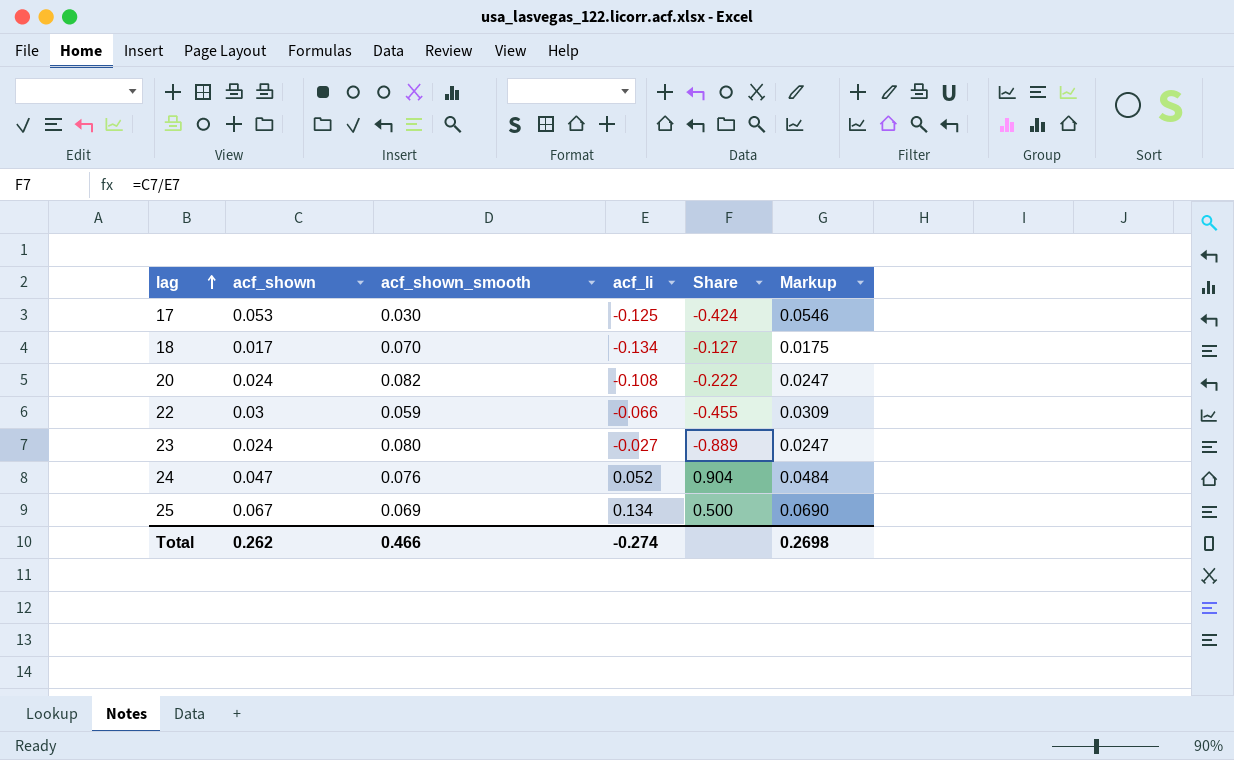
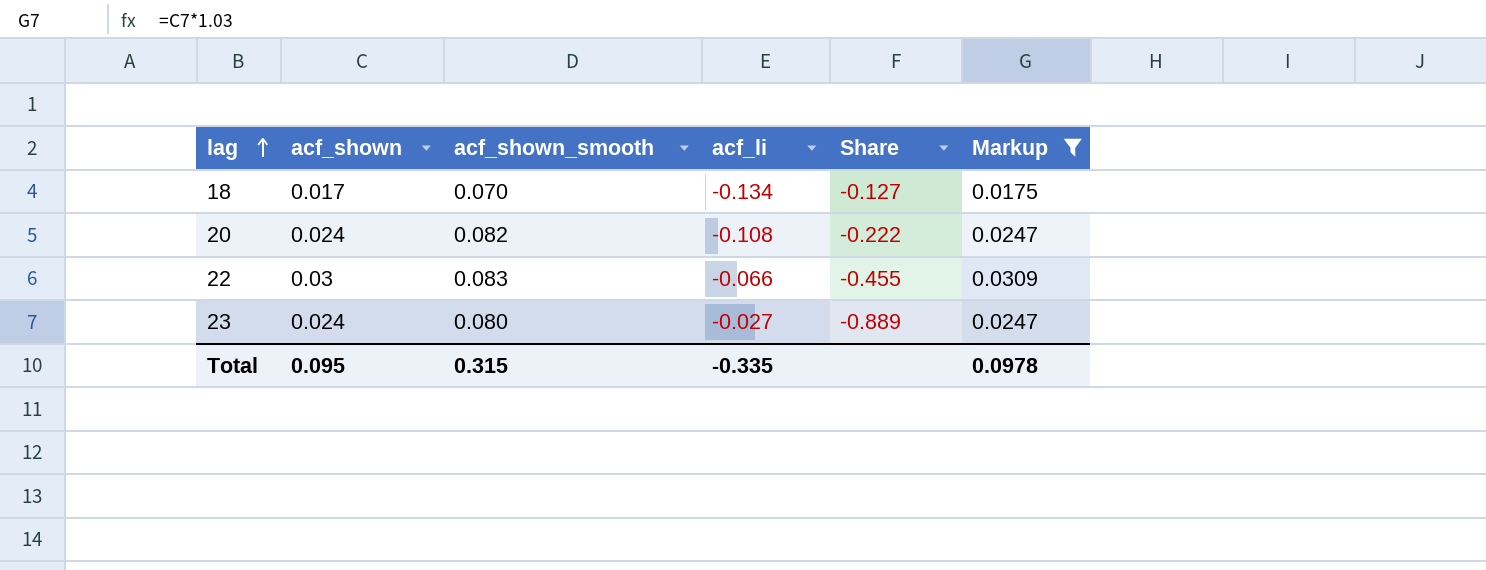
filter: none -> Markup <= 0.0309
22 | acf_shown_smooth: 0.059 -> 0.083
Total | acf_shown: 0.262 -> 0.095
Total | acf_shown_smooth: 0.466 -> 0.315
Total | acf_li: -0.274 -> -0.335
Total | Markup: 0.2698 -> 0.0978

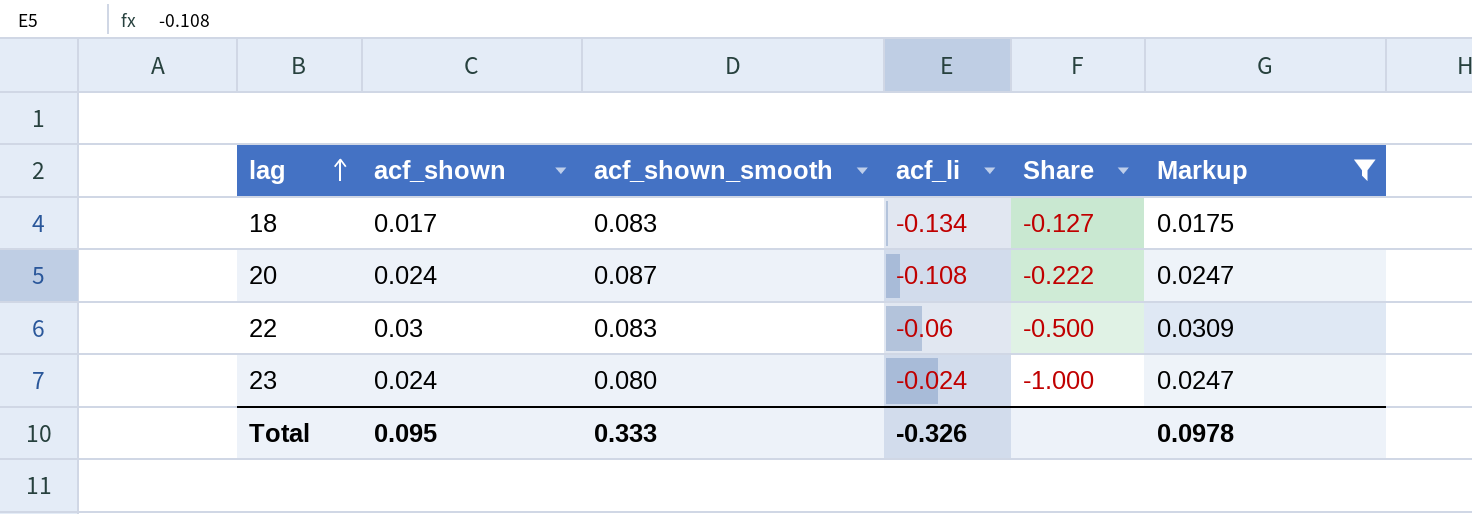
18 | acf_shown_smooth: 0.070 -> 0.083
20 | acf_shown_smooth: 0.082 -> 0.087
22 | acf_li: -0.066 -> -0.06
22 | Share: -0.455 -> -0.500
23 | acf_li: -0.027 -> -0.024
23 | Share: -0.889 -> -1.000
Total | acf_shown_smooth: 0.315 -> 0.333
Total | acf_li: -0.335 -> -0.326

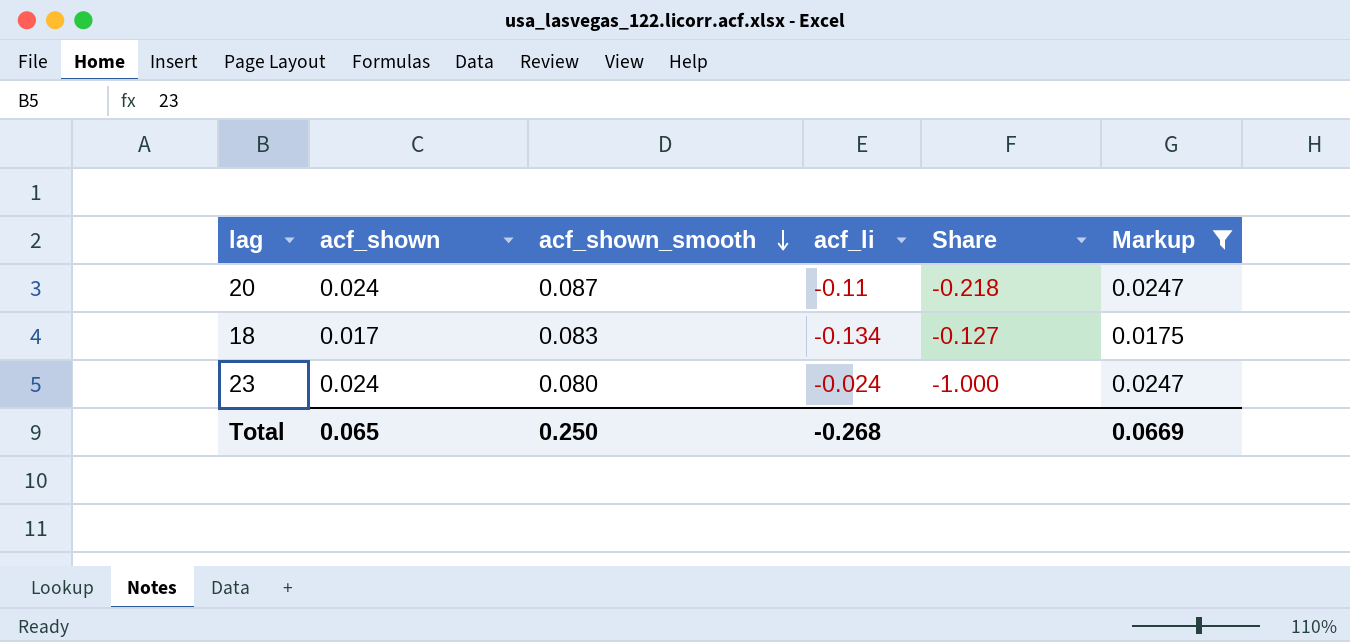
row order: lag ascending -> acf_shown_smooth descending
row 22: 0.03 | 0.083 | -0.06 | -0.500 | 0.0309 -> none
20 | acf_li: -0.108 -> -0.11
20 | Share: -0.222 -> -0.218
Total | acf_shown: 0.095 -> 0.065
Total | acf_shown_smooth: 0.333 -> 0.250
Total | acf_li: -0.326 -> -0.268
Total | Markup: 0.0978 -> 0.0669

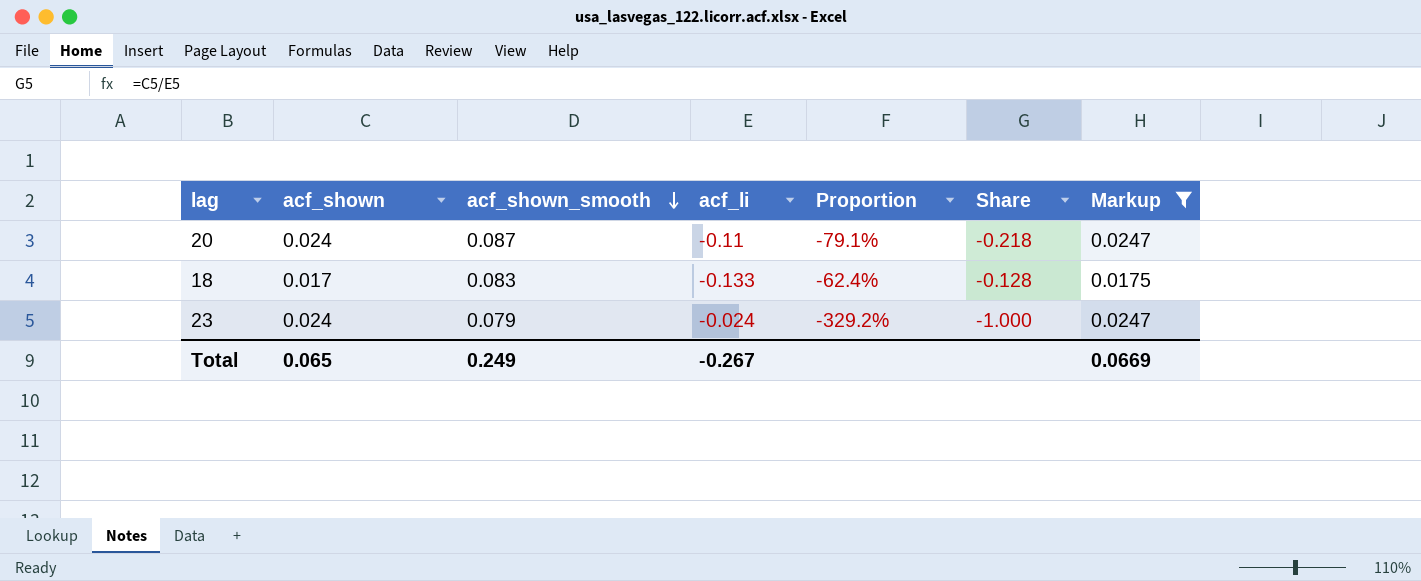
column Proportion | formula: none -> [acf_shown_smooth] / [acf_li]
18 | acf_li: -0.134 -> -0.133
18 | Share: -0.127 -> -0.128
23 | acf_shown_smooth: 0.080 -> 0.079
Total | acf_shown_smooth: 0.250 -> 0.249
Total | acf_li: -0.268 -> -0.267

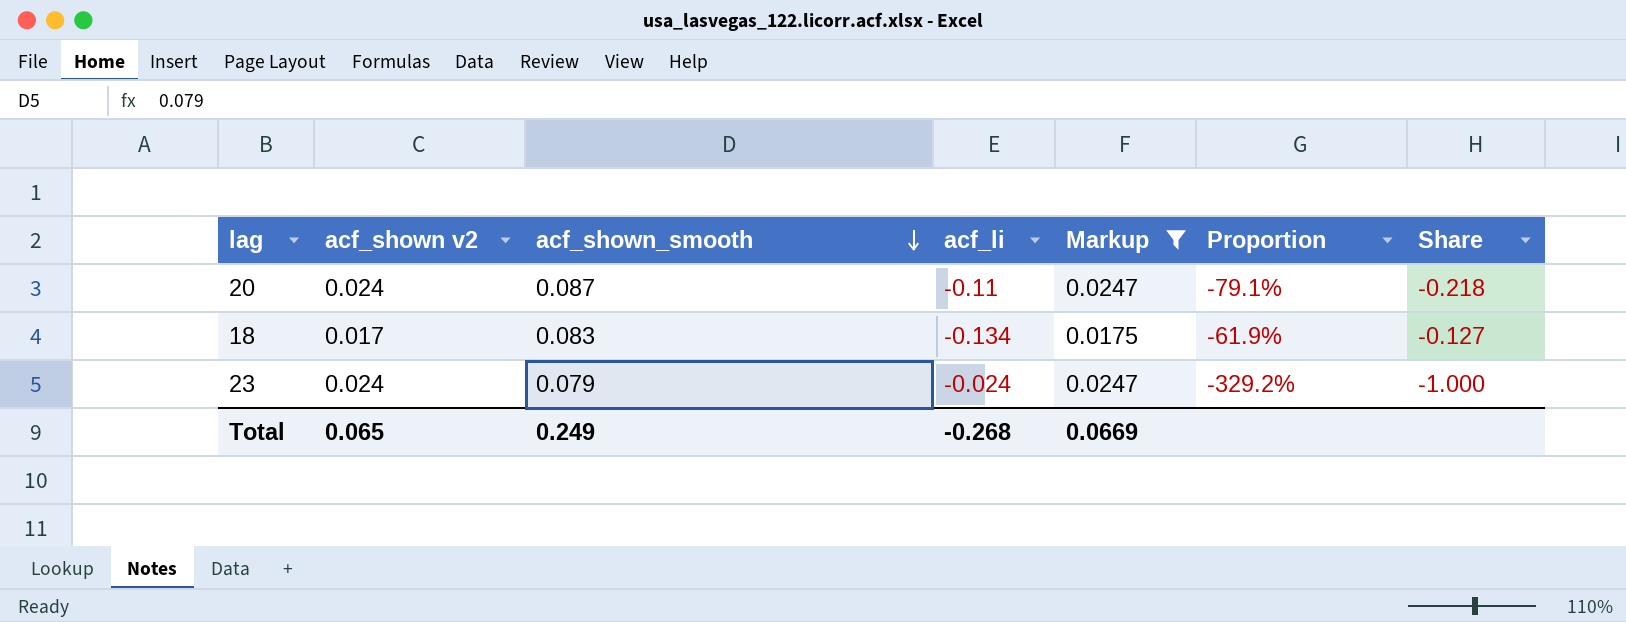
column name: acf_shown -> acf_shown v2
column Markup | position: 7 -> 5
18 | acf_li: -0.133 -> -0.134
18 | Proportion: -62.4% -> -61.9%
18 | Share: -0.128 -> -0.127
Total | acf_li: -0.267 -> -0.268

